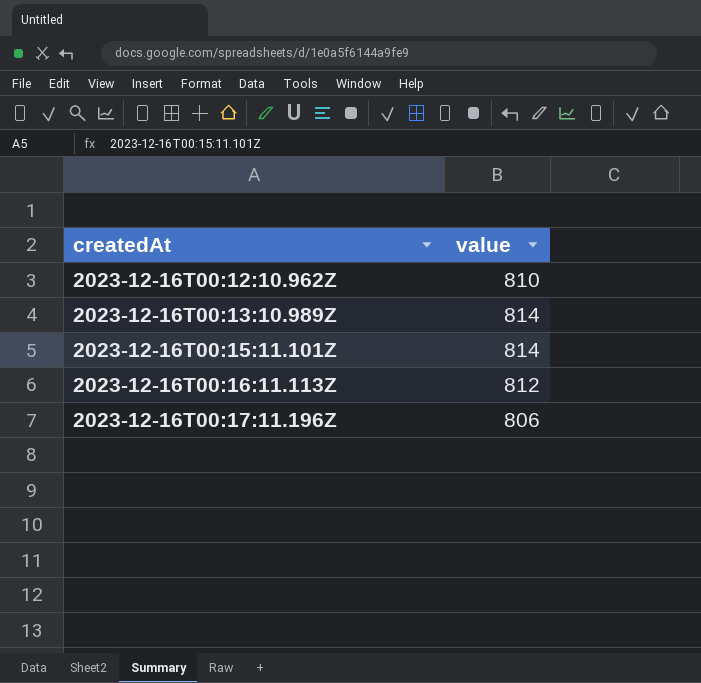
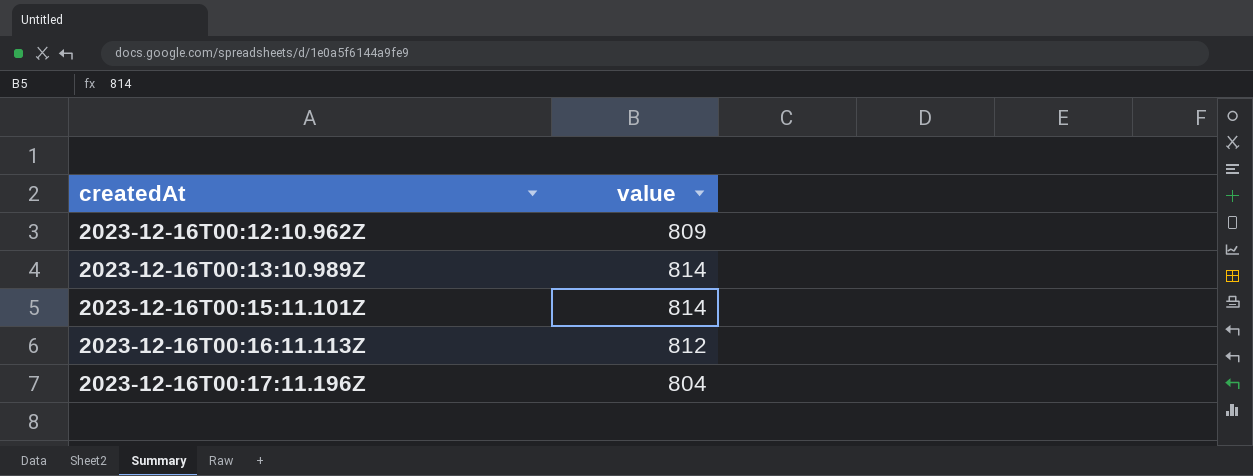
2023-12-16T00:12:10.962Z | value: 810 -> 809
2023-12-16T00:17:11.196Z | value: 806 -> 804

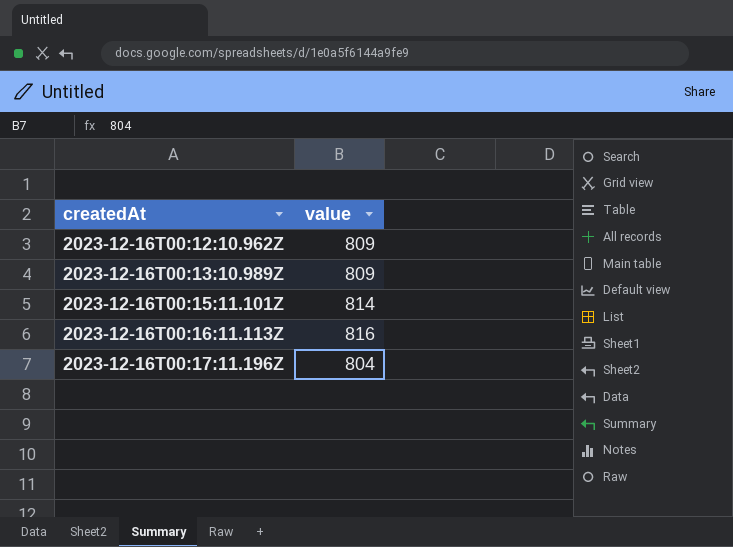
2023-12-16T00:13:10.989Z | value: 814 -> 809
2023-12-16T00:16:11.113Z | value: 812 -> 816

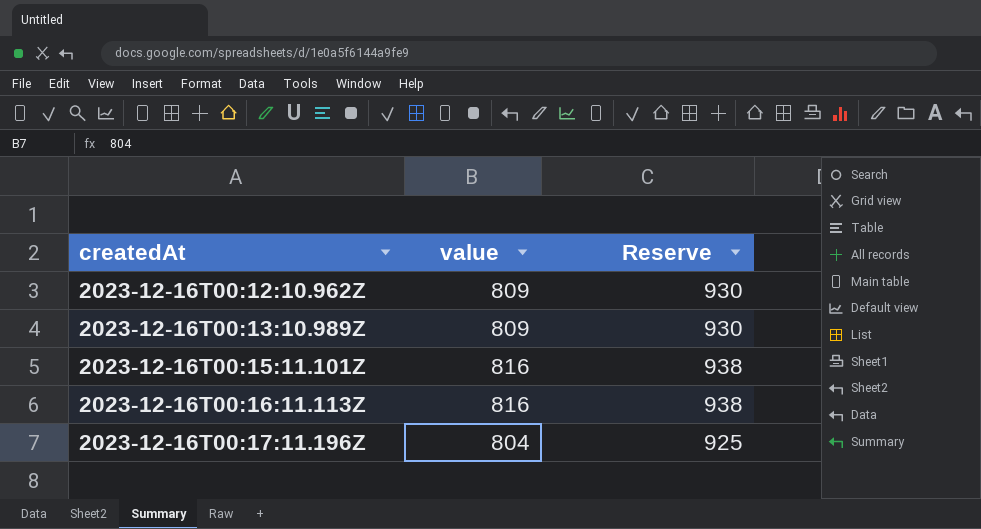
column Reserve | formula: none -> [value] * 1.15
2023-12-16T00:15:11.101Z | value: 814 -> 816

